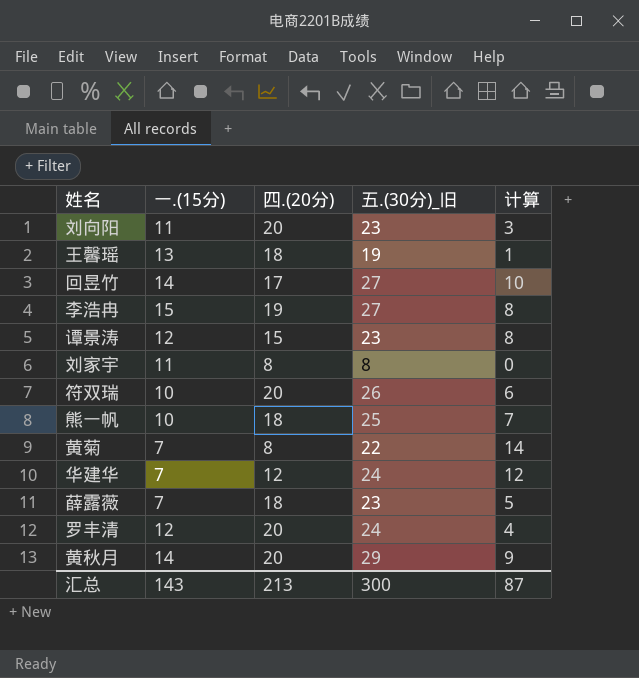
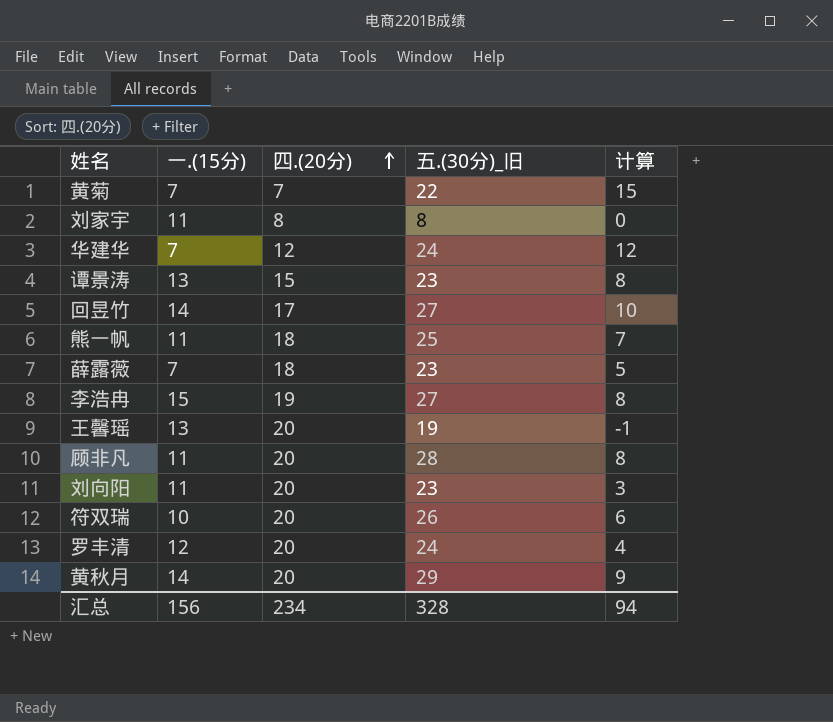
row order: none -> 四.(20分) ascending
黄菊 | 四.(20分): 8 -> 7
黄菊 | 计算: 14 -> 15
谭景涛 | 一.(15分): 12 -> 13
熊一帆 | 一.(15分): 10 -> 11
王馨瑶 | 四.(20分): 18 -> 20
王馨瑶 | 计算: 1 -> -1
row 顾非凡: none -> 11 | 20 | 28 | 8
汇总 | 一.(15分): 143 -> 156
汇总 | 四.(20分): 213 -> 234
汇总 | 五.(30分)_旧: 300 -> 328
汇总 | 计算: 87 -> 94

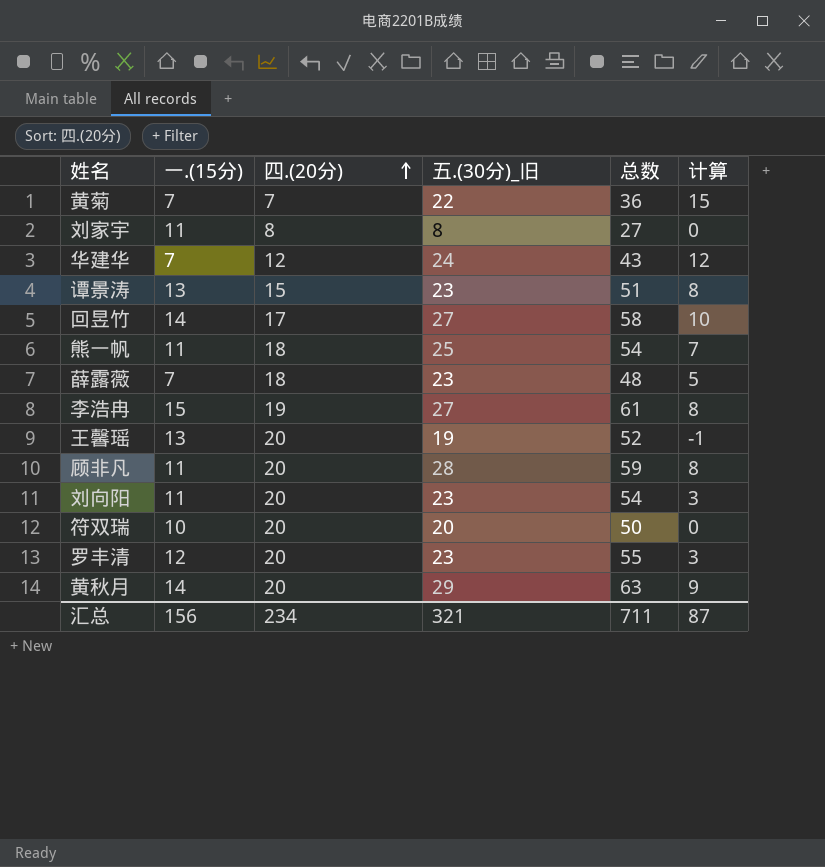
column 总数 | formula: none -> [一.(15分)] + [四.(20分)] + [五.(30分)_旧]
符双瑞 | 五.(30分)_旧: 26 -> 20
符双瑞 | 计算: 6 -> 0
罗丰清 | 五.(30分)_旧: 24 -> 23
罗丰清 | 计算: 4 -> 3
汇总 | 五.(30分)_旧: 328 -> 321
汇总 | 计算: 94 -> 87

